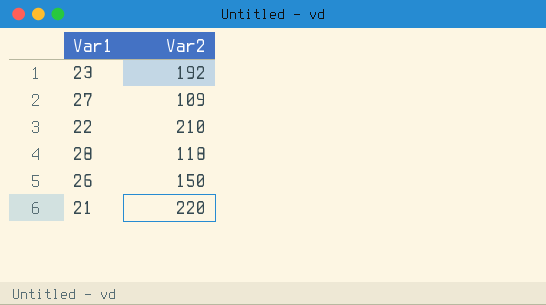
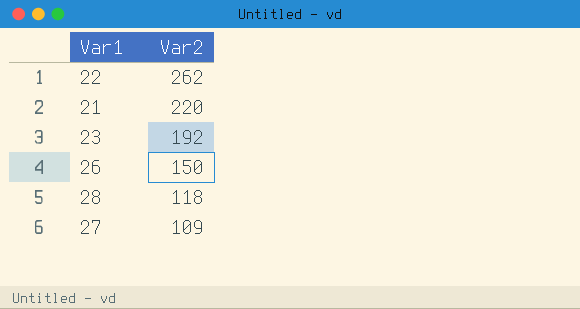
row order: none -> Var2 descending
22 | Var2: 210 -> 262

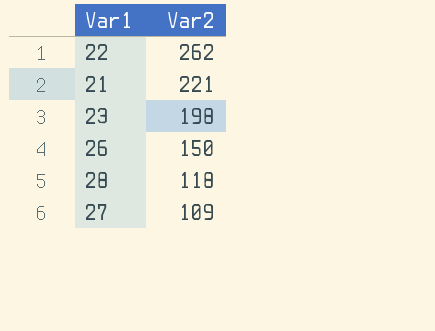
21 | Var2: 220 -> 221
23 | Var2: 192 -> 198

